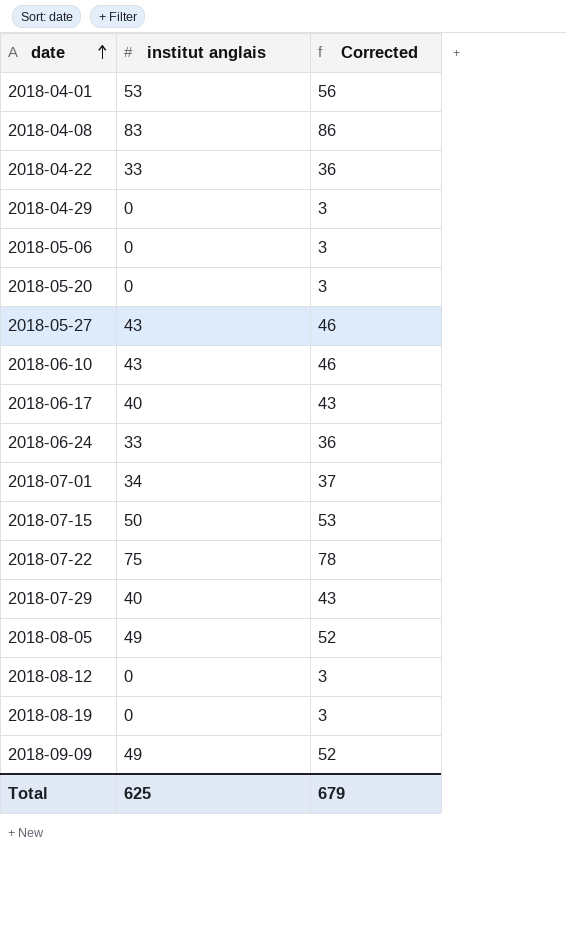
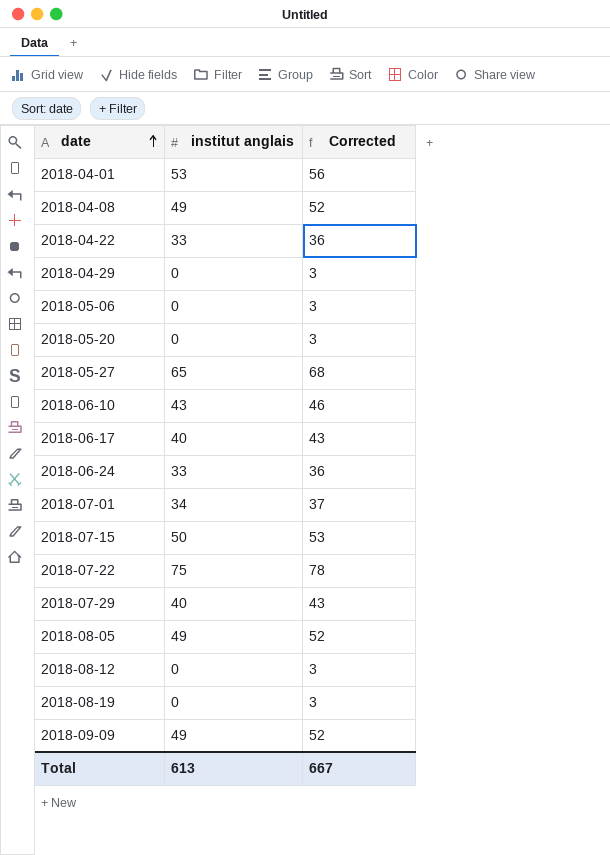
2018-04-08 | institut anglais: 83 -> 49
2018-04-08 | Corrected: 86 -> 52
2018-05-27 | institut anglais: 43 -> 65
2018-05-27 | Corrected: 46 -> 68
Total | institut anglais: 625 -> 613
Total | Corrected: 679 -> 667

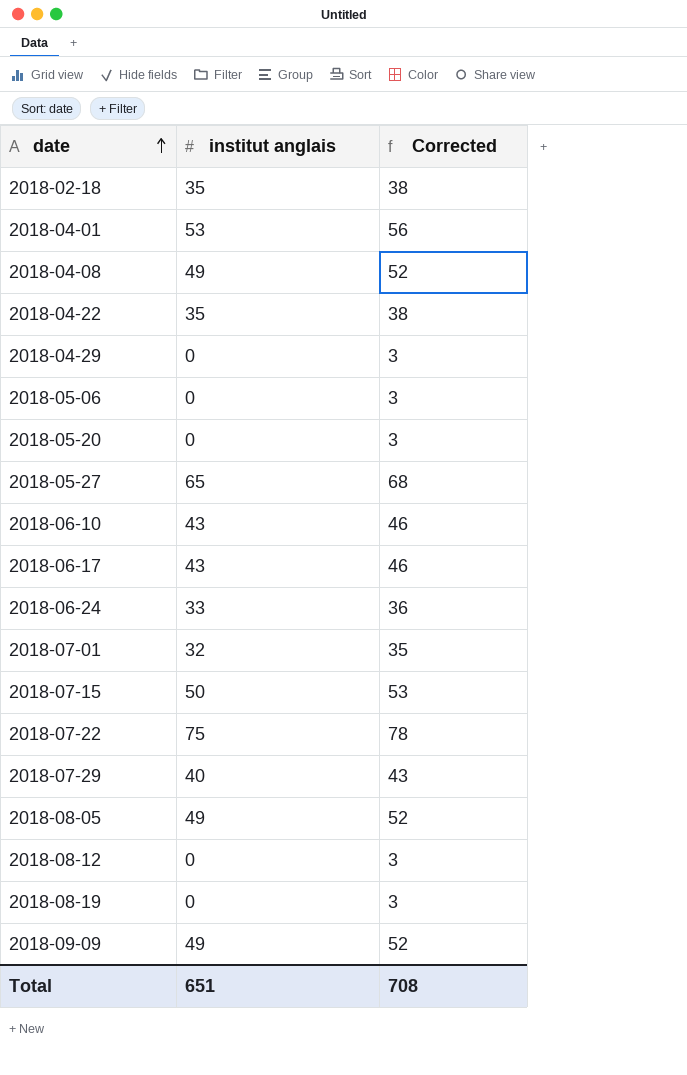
row 2018-02-18: none -> 35 | 38
2018-04-22 | institut anglais: 33 -> 35
2018-04-22 | Corrected: 36 -> 38
2018-06-17 | institut anglais: 40 -> 43
2018-06-17 | Corrected: 43 -> 46
2018-07-01 | institut anglais: 34 -> 32
2018-07-01 | Corrected: 37 -> 35
Total | institut anglais: 613 -> 651
Total | Corrected: 667 -> 708

